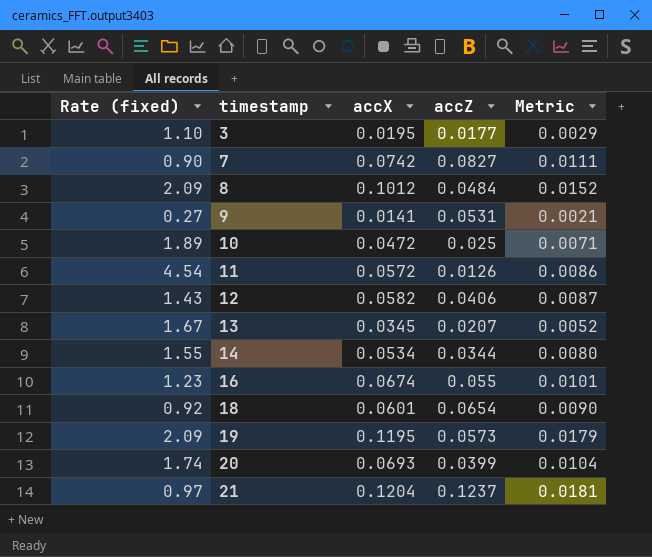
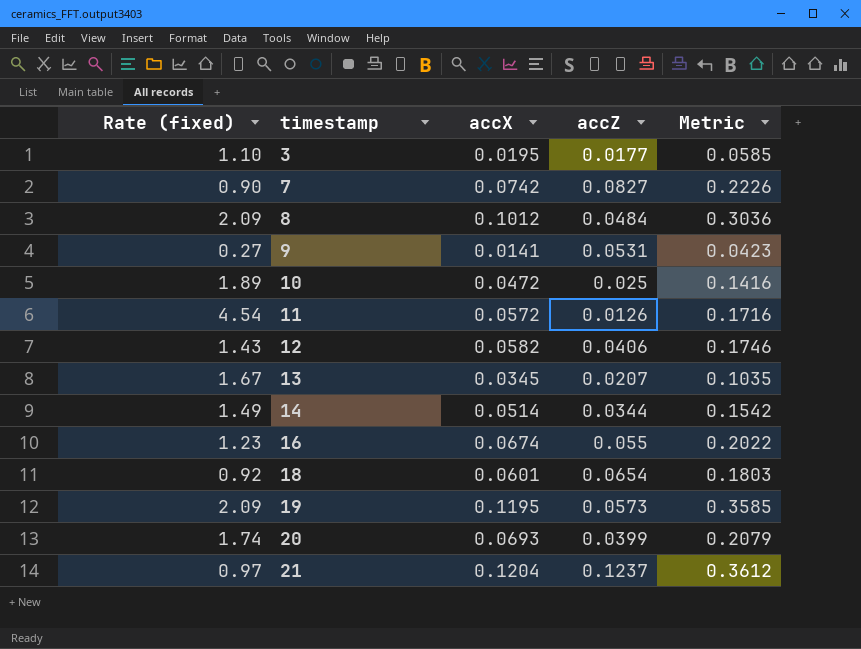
column Metric | formula: [accX] * 0.15 -> [accX] * 3
14 | Rate (fixed): 1.55 -> 1.49
14 | accX: 0.0534 -> 0.0514

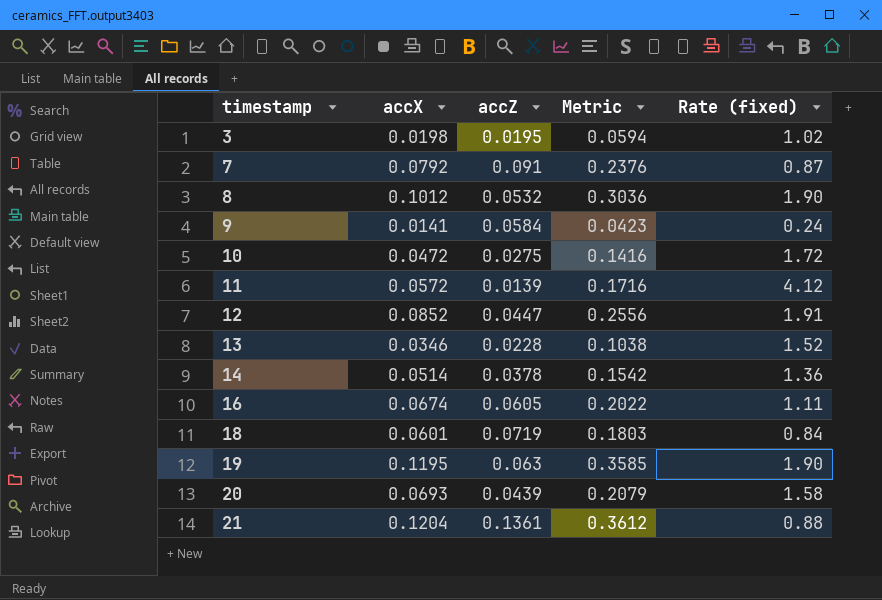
column Rate (fixed) | position: 1 -> 5
3 | accX: 0.0195 -> 0.0198
3 | accZ: 0.0177 -> 0.0195
3 | Metric: 0.0585 -> 0.0594
3 | Rate (fixed): 1.10 -> 1.02
7 | accX: 0.0742 -> 0.0792
7 | accZ: 0.0827 -> 0.091
7 | Metric: 0.2226 -> 0.2376
7 | Rate (fixed): 0.90 -> 0.87
8 | accZ: 0.0484 -> 0.0532
8 | Rate (fixed): 2.09 -> 1.90
9 | accZ: 0.0531 -> 0.0584
9 | Rate (fixed): 0.27 -> 0.24
10 | accZ: 0.025 -> 0.0275
10 | Rate (fixed): 1.89 -> 1.72
11 | accZ: 0.0126 -> 0.0139
11 | Rate (fixed): 4.54 -> 4.12
12 | accX: 0.0582 -> 0.0852
12 | accZ: 0.0406 -> 0.0447
12 | Metric: 0.1746 -> 0.2556
12 | Rate (fixed): 1.43 -> 1.91
13 | accX: 0.0345 -> 0.0346
13 | accZ: 0.0207 -> 0.0228
13 | Metric: 0.1035 -> 0.1038
13 | Rate (fixed): 1.67 -> 1.52
14 | accZ: 0.0344 -> 0.0378
14 | Rate (fixed): 1.49 -> 1.36
16 | accZ: 0.055 -> 0.0605
16 | Rate (fixed): 1.23 -> 1.11
18 | accZ: 0.0654 -> 0.0719
18 | Rate (fixed): 0.92 -> 0.84
19 | accZ: 0.0573 -> 0.063
19 | Rate (fixed): 2.09 -> 1.90
20 | accZ: 0.0399 -> 0.0439
20 | Rate (fixed): 1.74 -> 1.58
21 | accZ: 0.1237 -> 0.1361
21 | Rate (fixed): 0.97 -> 0.88

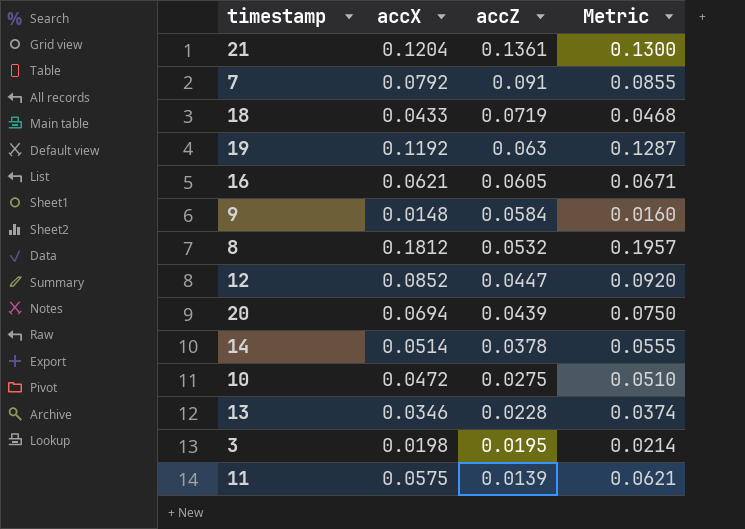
row order: timestamp ascending -> accZ descending
column Rate (fixed) | formula: [accX] / [accZ] -> none
column Metric | formula: [accX] * 3 -> [accX] * 1.08
18 | accX: 0.0601 -> 0.0433
19 | accX: 0.1195 -> 0.1192
16 | accX: 0.0674 -> 0.0621
9 | accX: 0.0141 -> 0.0148
8 | accX: 0.1012 -> 0.1812
20 | accX: 0.0693 -> 0.0694
11 | accX: 0.0572 -> 0.0575

